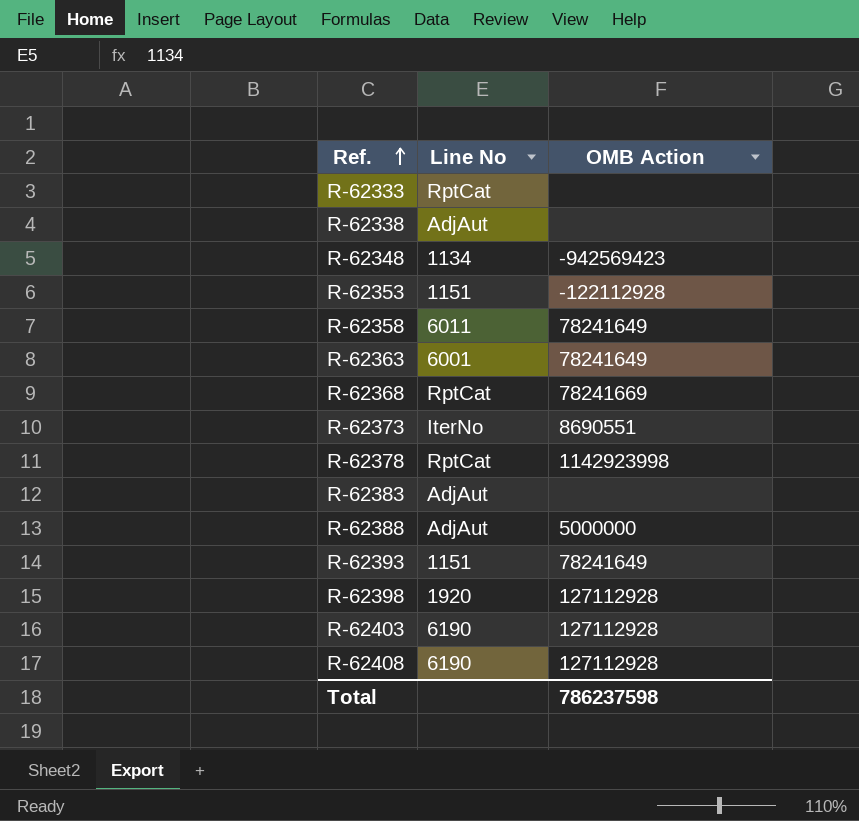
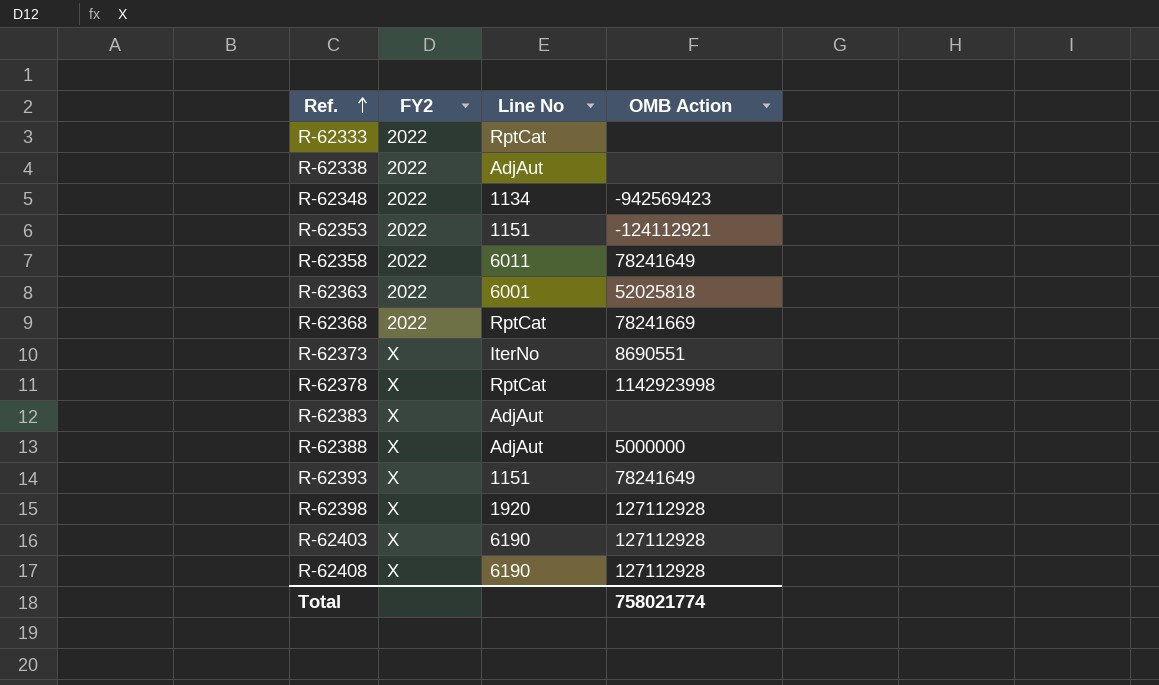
column FY2 | position: none -> 2
R-62353 | OMB Action: -122112928 -> -124112921
R-62363 | OMB Action: 78241649 -> 52025818
Total | OMB Action: 786237598 -> 758021774

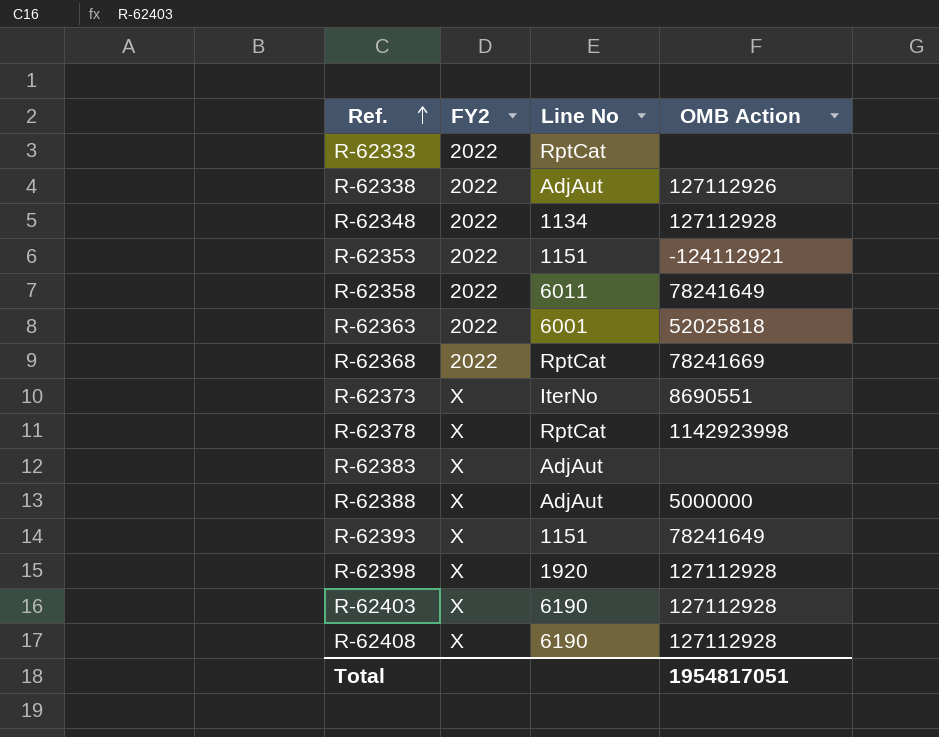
R-62338 | OMB Action: none -> 127112926
R-62348 | OMB Action: -942569423 -> 127112928
Total | OMB Action: 758021774 -> 1954817051

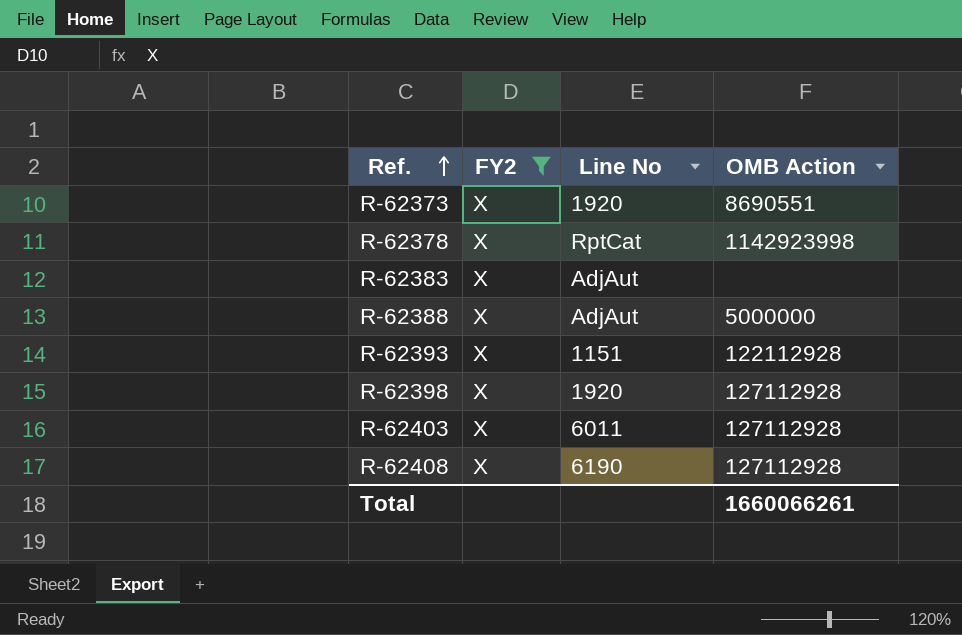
filter: none -> FY2 = X
R-62373 | Line No: IterNo -> 1920
R-62393 | OMB Action: 78241649 -> 122112928
R-62403 | Line No: 6190 -> 6011
Total | OMB Action: 1954817051 -> 1660066261

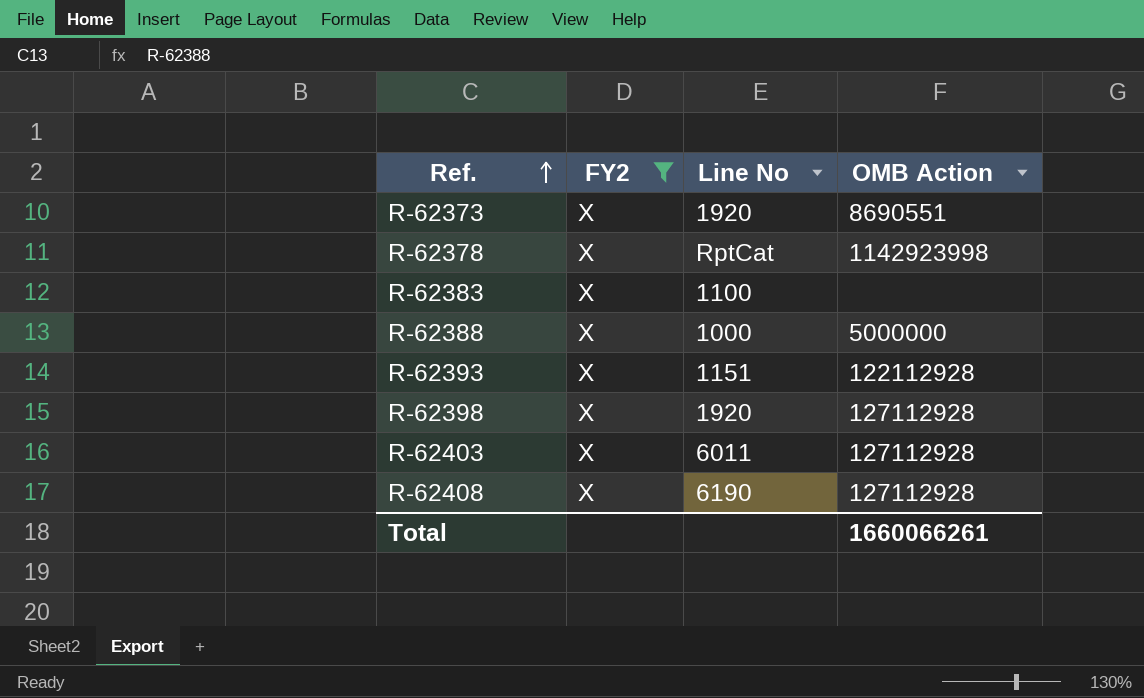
R-62383 | Line No: AdjAut -> 1100
R-62388 | Line No: AdjAut -> 1000

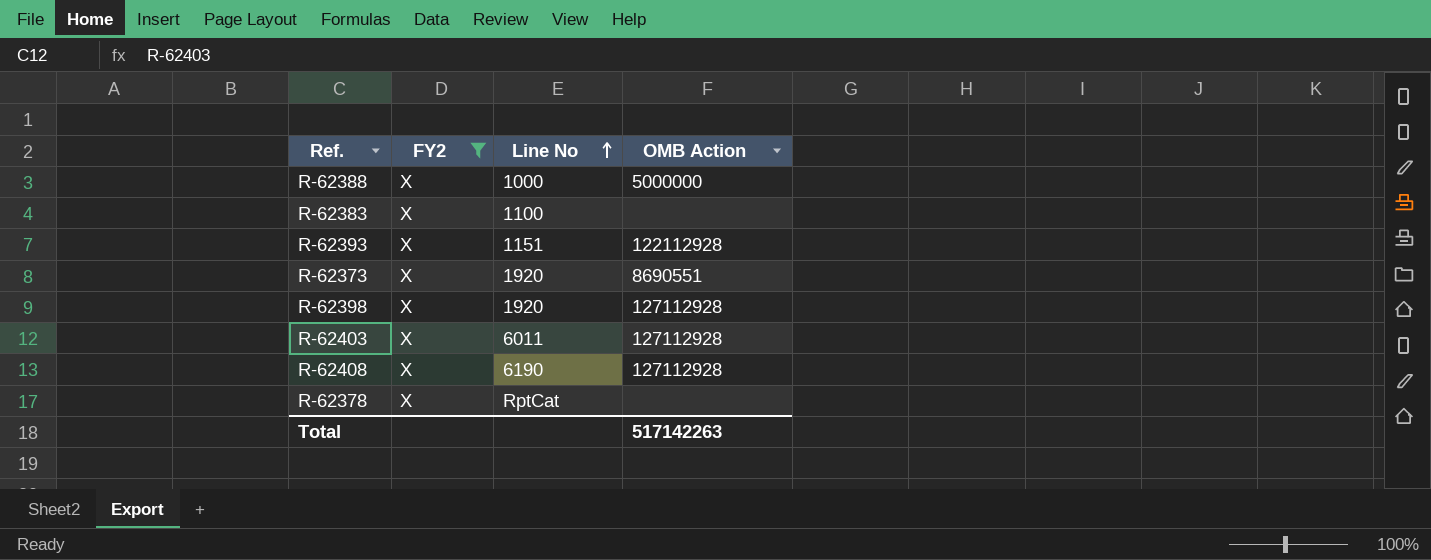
row order: Ref. ascending -> Line No ascending
R-62378 | OMB Action: 1142923998 -> none
Total | OMB Action: 1660066261 -> 517142263

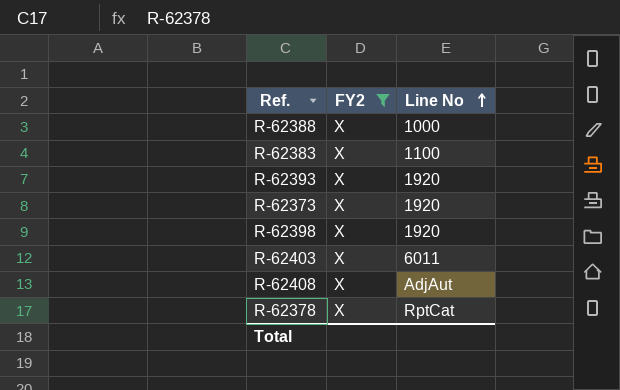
column OMB Action | position: 4 -> none
R-62393 | Line No: 1151 -> 1920
R-62408 | Line No: 6190 -> AdjAut

